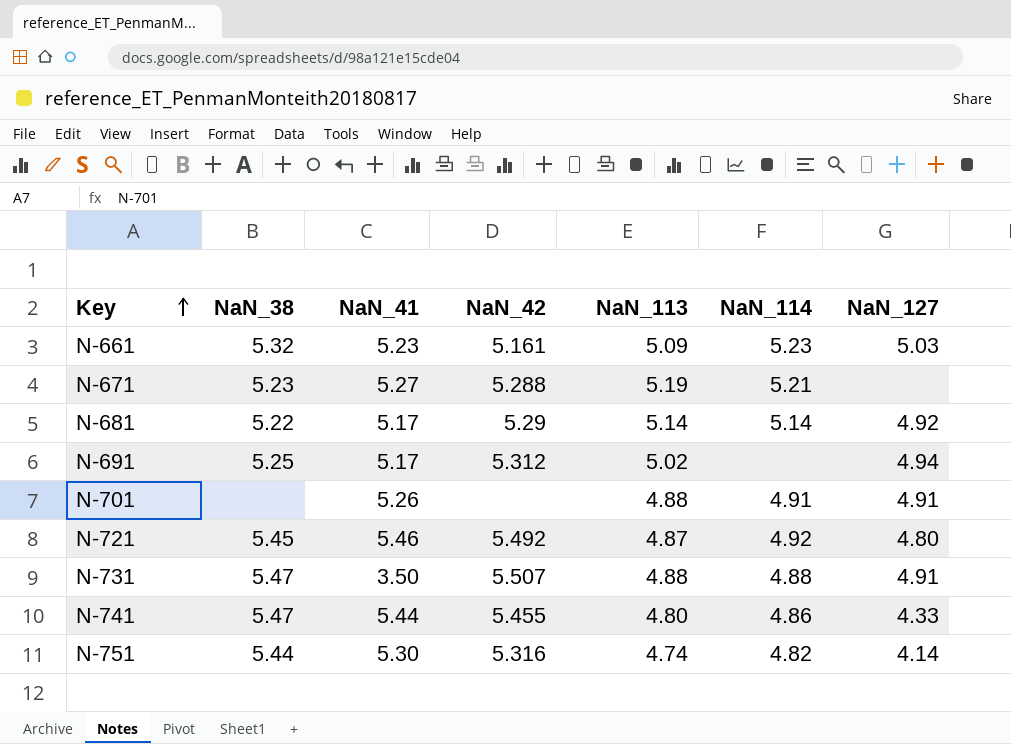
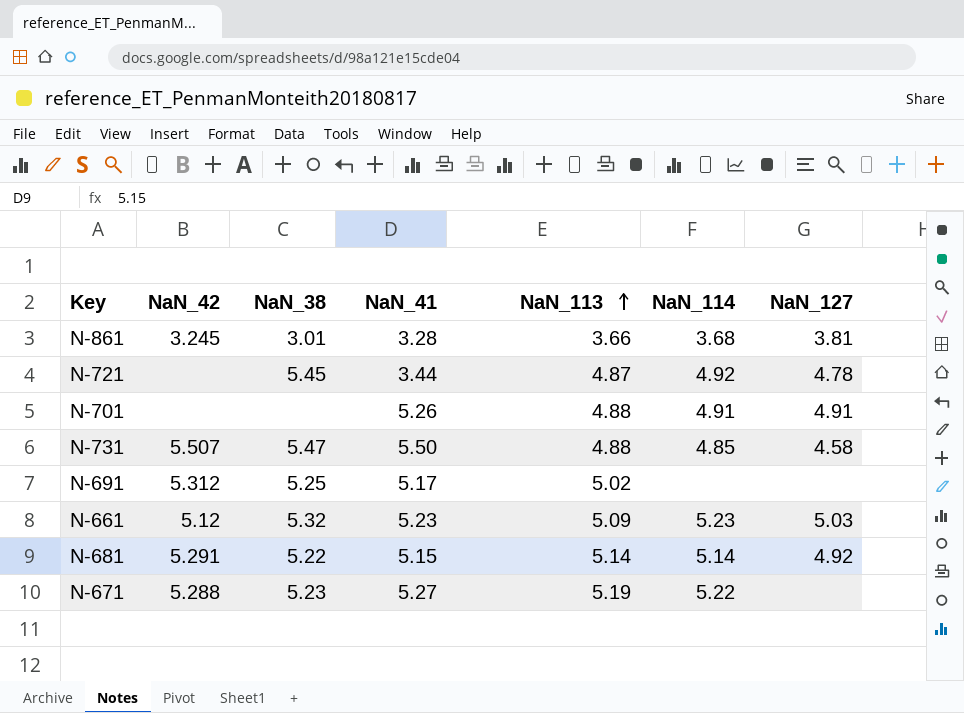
row order: Key ascending -> NaN_113 ascending
column NaN_42 | position: 4 -> 2
row N-741: 5.47 | 5.44 | 5.455 | 4.80 | 4.86 | 4.33 -> none
row N-751: 5.44 | 5.30 | 5.316 | 4.74 | 4.82 | 4.14 -> none
row N-861: none -> 3.245 | 3.01 | 3.28 | 3.66 | 3.68 | 3.81
N-721 | NaN_42: 5.492 -> none
N-721 | NaN_41: 5.46 -> 3.44
N-721 | NaN_127: 4.80 -> 4.78
N-731 | NaN_41: 3.50 -> 5.50
N-731 | NaN_114: 4.88 -> 4.85
N-731 | NaN_127: 4.91 -> 4.58
N-691 | NaN_127: 4.94 -> none
N-661 | NaN_42: 5.161 -> 5.12
N-681 | NaN_42: 5.29 -> 5.291
N-681 | NaN_41: 5.17 -> 5.15
N-671 | NaN_114: 5.21 -> 5.22

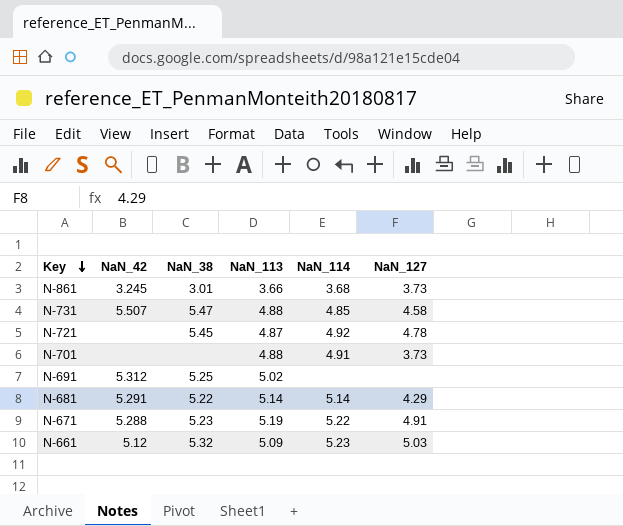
row order: NaN_113 ascending -> Key descending
column NaN_41 | position: 4 -> none
N-861 | NaN_127: 3.81 -> 3.73
N-701 | NaN_127: 4.91 -> 3.73
N-681 | NaN_127: 4.92 -> 4.29
N-671 | NaN_127: none -> 4.91

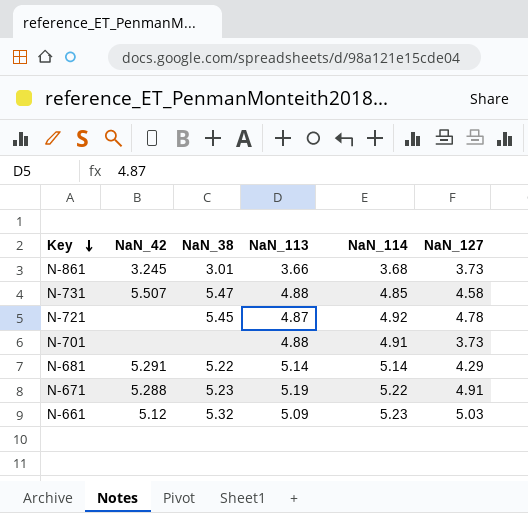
row N-691: 5.312 | 5.25 | 5.02 | none | none -> none

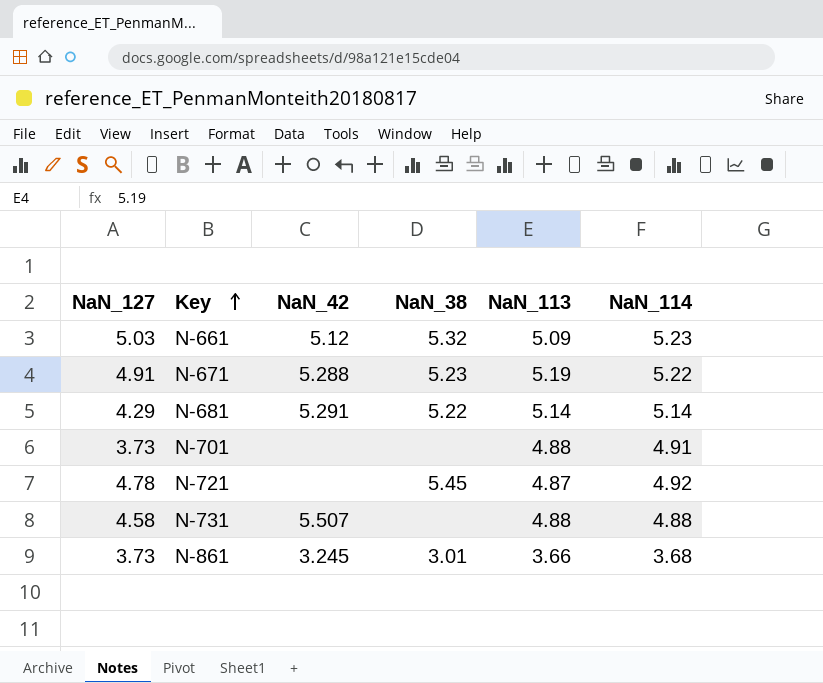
row order: Key descending -> Key ascending
column NaN_127 | position: 6 -> 1
N-731 | NaN_38: 5.47 -> none
N-731 | NaN_114: 4.85 -> 4.88

